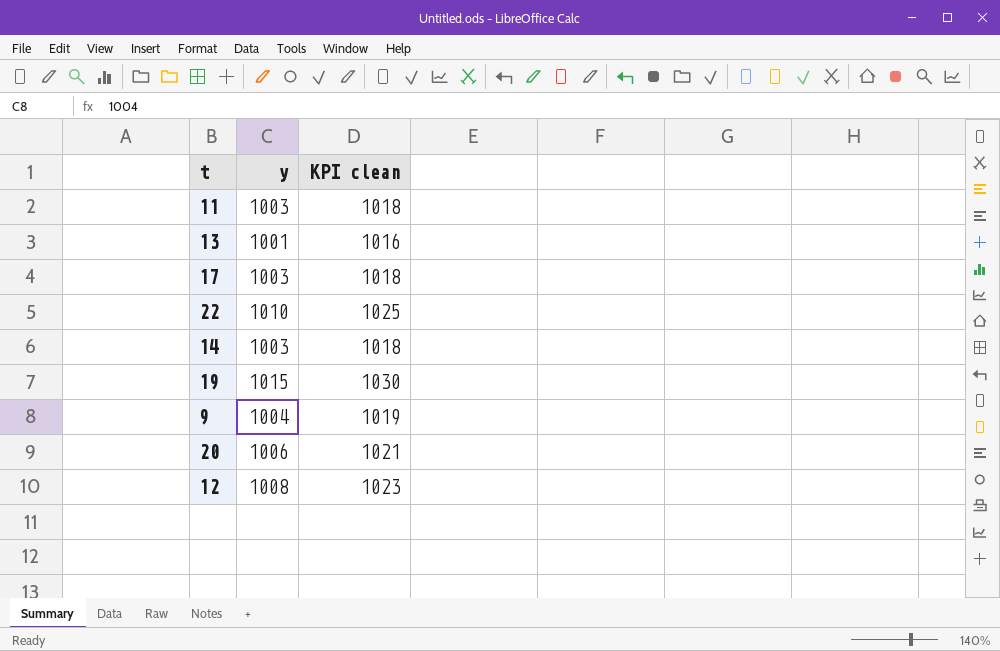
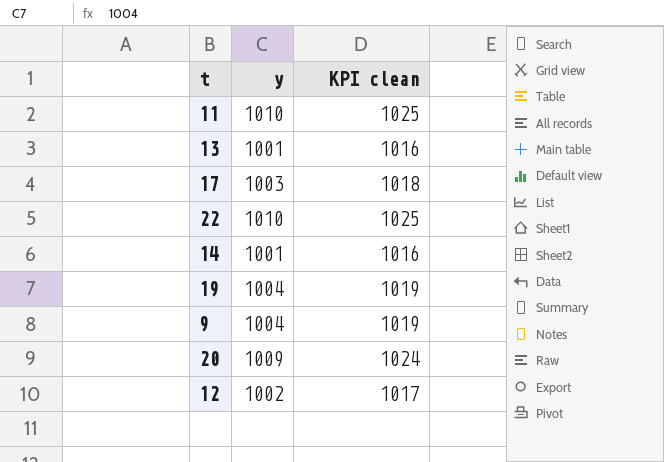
11 | y: 1003 -> 1010
11 | KPI clean: 1018 -> 1025
14 | y: 1003 -> 1001
14 | KPI clean: 1018 -> 1016
19 | y: 1015 -> 1004
19 | KPI clean: 1030 -> 1019
20 | y: 1006 -> 1009
20 | KPI clean: 1021 -> 1024
12 | y: 1008 -> 1002
12 | KPI clean: 1023 -> 1017

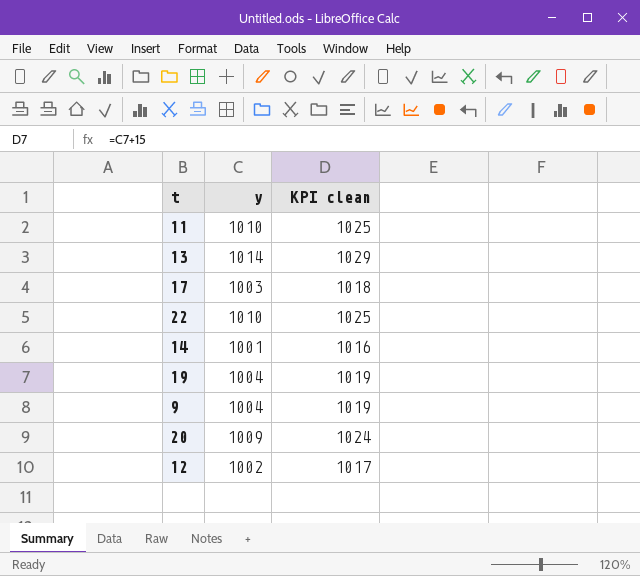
13 | y: 1001 -> 1014
13 | KPI clean: 1016 -> 1029

